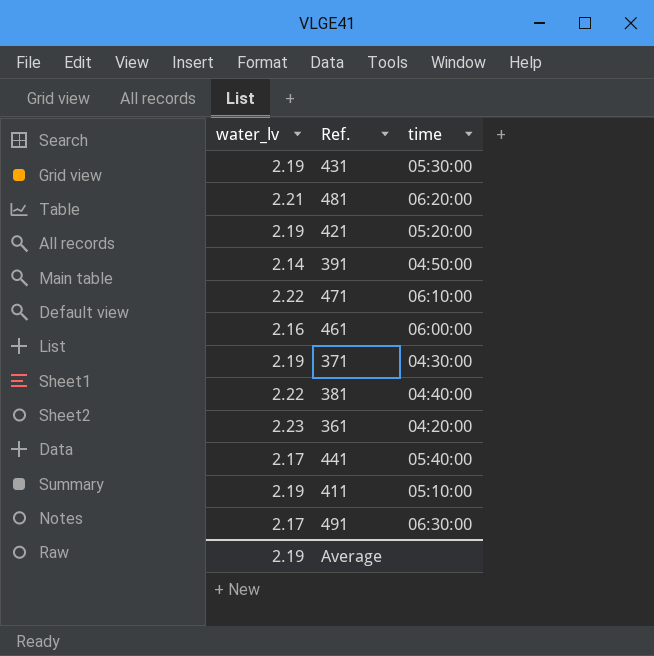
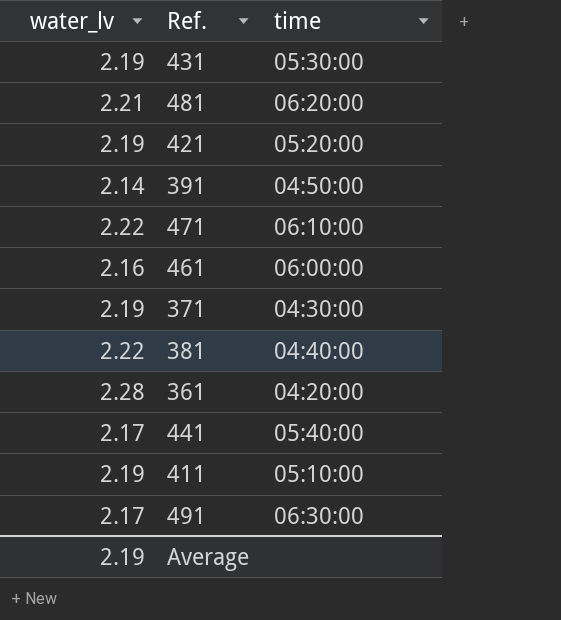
361 | water_lv: 2.23 -> 2.28

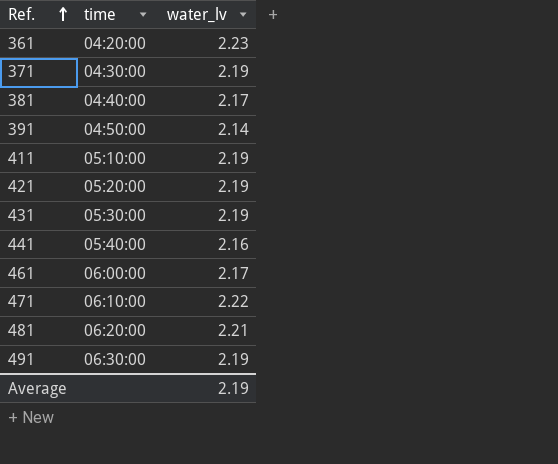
row order: none -> Ref. ascending
column water_lv | position: 1 -> 3
361 | water_lv: 2.28 -> 2.23
381 | water_lv: 2.22 -> 2.17
441 | water_lv: 2.17 -> 2.16
461 | water_lv: 2.16 -> 2.17
491 | water_lv: 2.17 -> 2.19

